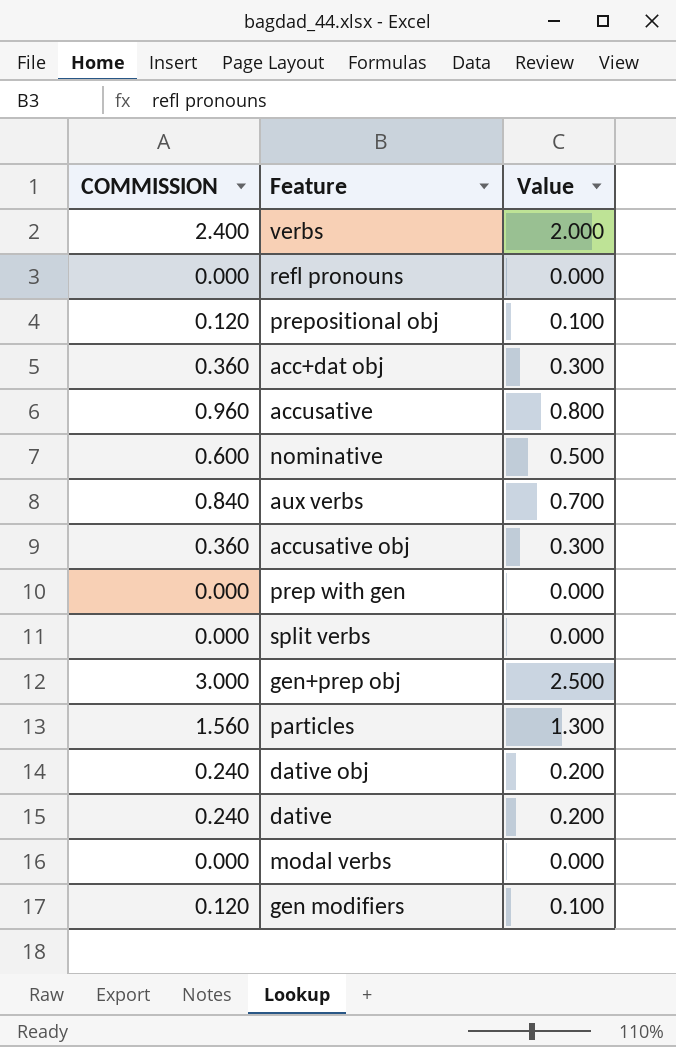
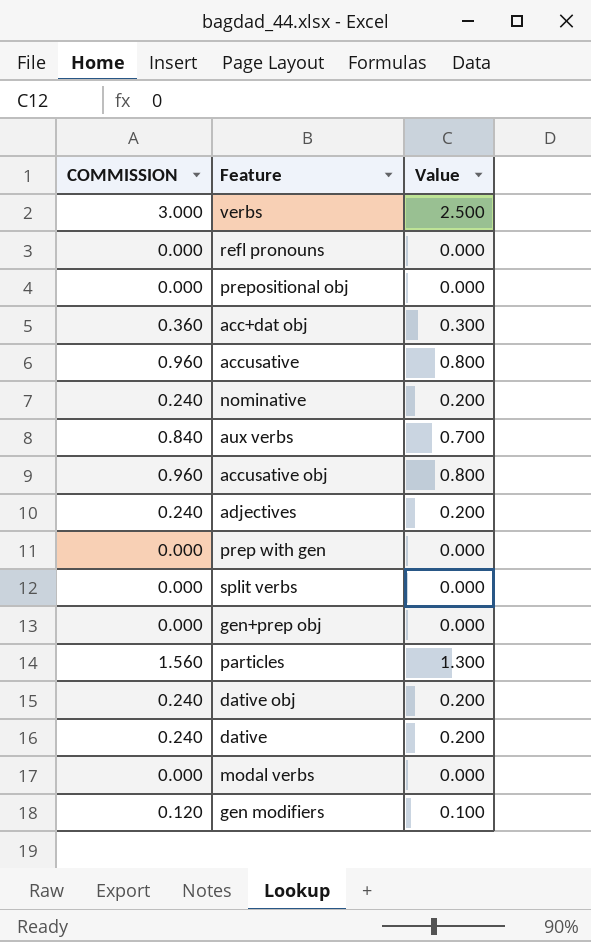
verbs | COMMISSION: 2.400 -> 3.000
verbs | Value: 2.000 -> 2.500
prepositional obj | COMMISSION: 0.120 -> 0.000
prepositional obj | Value: 0.100 -> 0.000
nominative | COMMISSION: 0.600 -> 0.240
nominative | Value: 0.500 -> 0.200
accusative obj | COMMISSION: 0.360 -> 0.960
accusative obj | Value: 0.300 -> 0.800
row adjectives: none -> 0.240 | 0.200
gen+prep obj | COMMISSION: 3.000 -> 0.000
gen+prep obj | Value: 2.500 -> 0.000

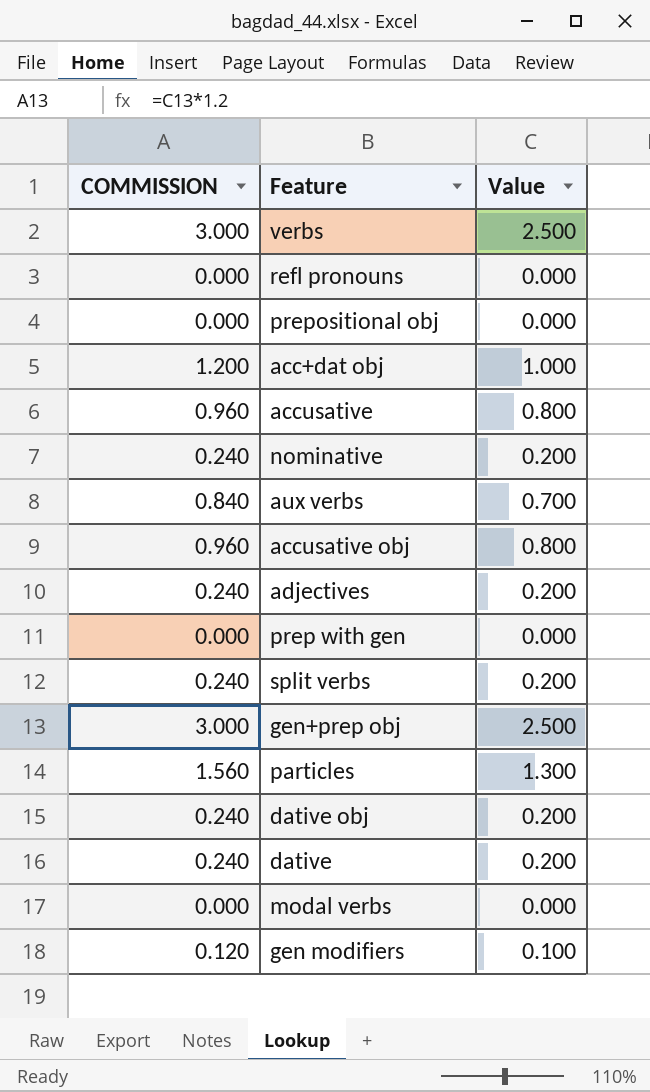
acc+dat obj | COMMISSION: 0.360 -> 1.200
acc+dat obj | Value: 0.300 -> 1.000
split verbs | COMMISSION: 0.000 -> 0.240
split verbs | Value: 0.000 -> 0.200
gen+prep obj | COMMISSION: 0.000 -> 3.000
gen+prep obj | Value: 0.000 -> 2.500

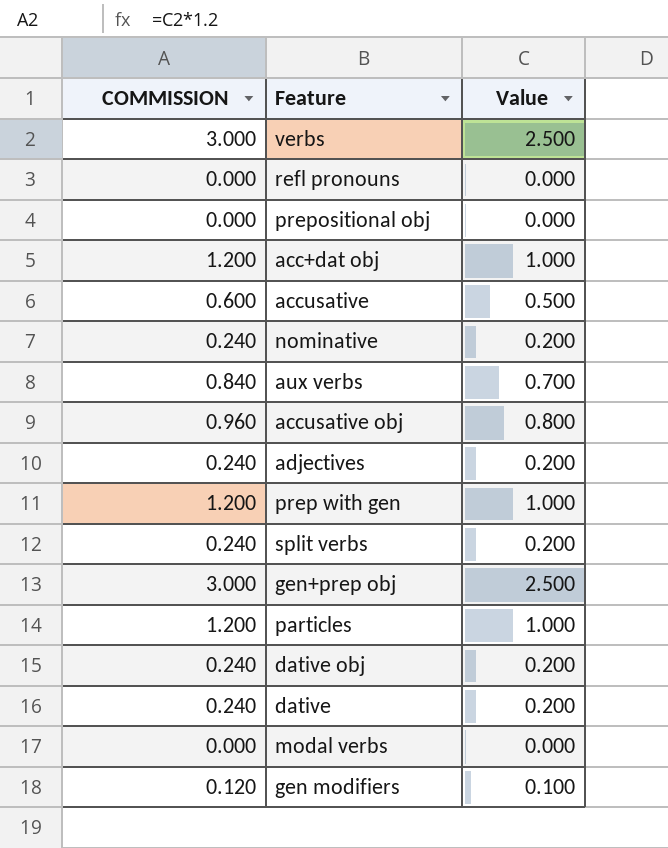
accusative | COMMISSION: 0.960 -> 0.600
accusative | Value: 0.800 -> 0.500
prep with gen | COMMISSION: 0.000 -> 1.200
prep with gen | Value: 0.000 -> 1.000
particles | COMMISSION: 1.560 -> 1.200
particles | Value: 1.300 -> 1.000

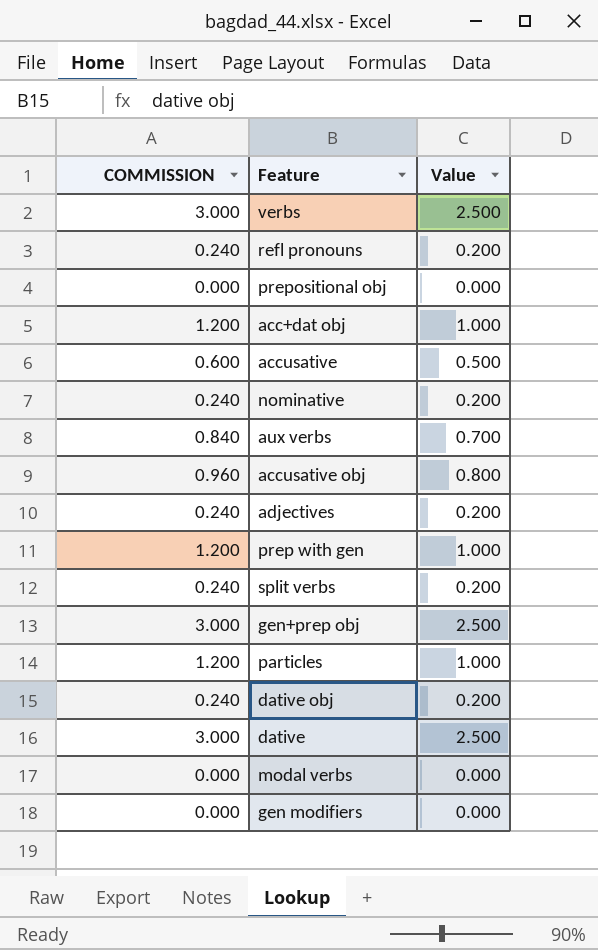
refl pronouns | COMMISSION: 0.000 -> 0.240
refl pronouns | Value: 0.000 -> 0.200
dative | COMMISSION: 0.240 -> 3.000
dative | Value: 0.200 -> 2.500
gen modifiers | COMMISSION: 0.120 -> 0.000
gen modifiers | Value: 0.100 -> 0.000

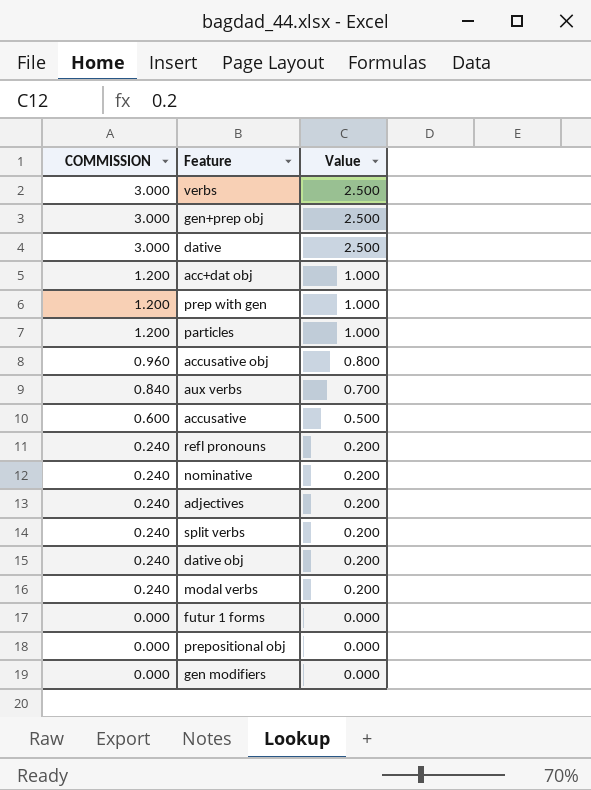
row order: none -> COMMISSION descending
modal verbs | COMMISSION: 0.000 -> 0.240
modal verbs | Value: 0.000 -> 0.200
row futur 1 forms: none -> 0.000 | 0.000

